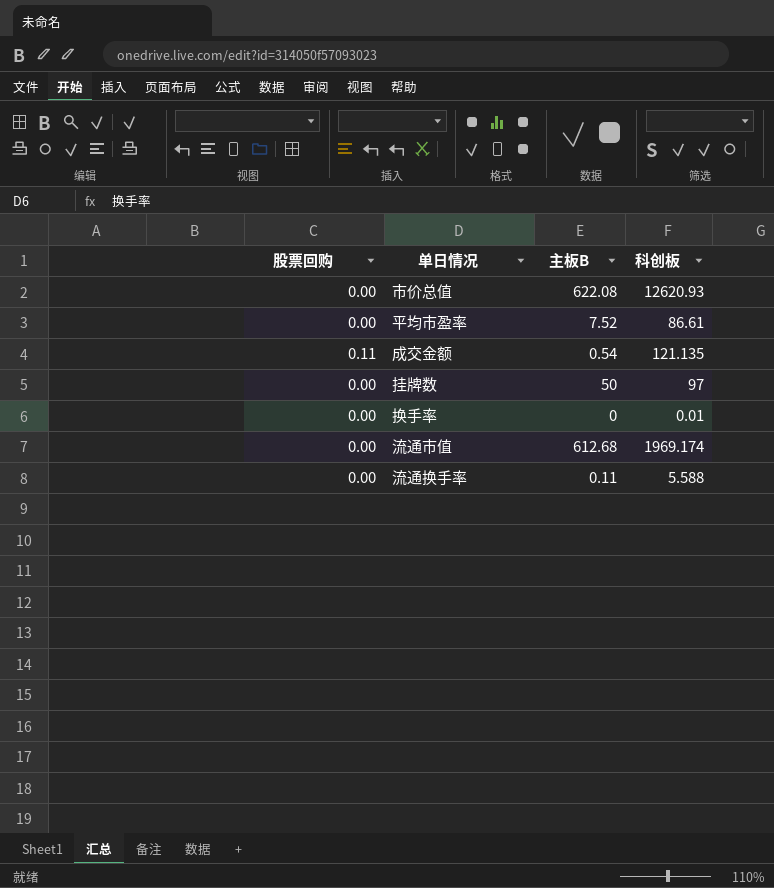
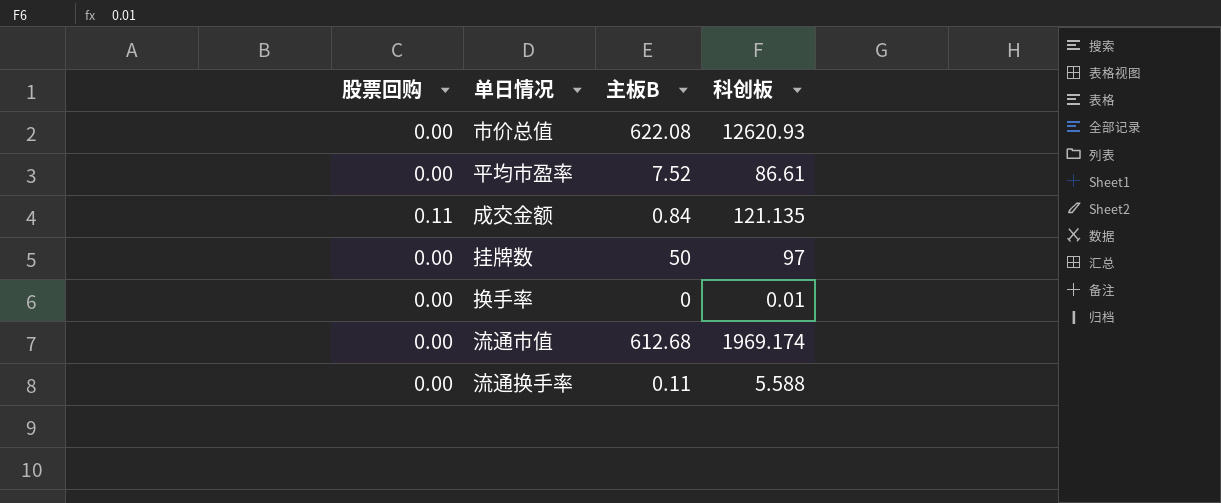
成交金额 | 主板B: 0.54 -> 0.84

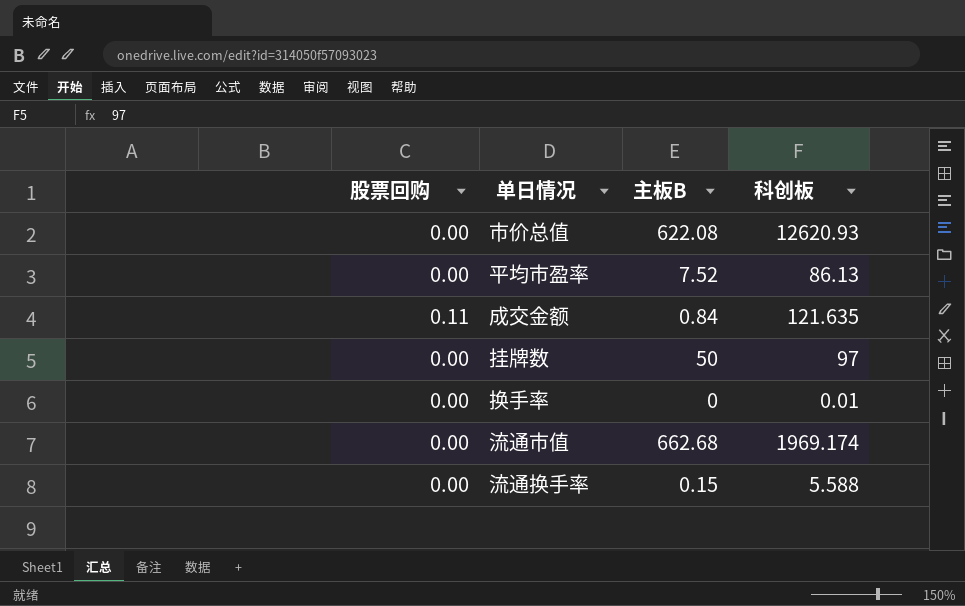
平均市盈率 | 科创板: 86.61 -> 86.13
成交金额 | 科创板: 121.135 -> 121.635
流通市值 | 主板B: 612.68 -> 662.68
流通换手率 | 主板B: 0.11 -> 0.15

